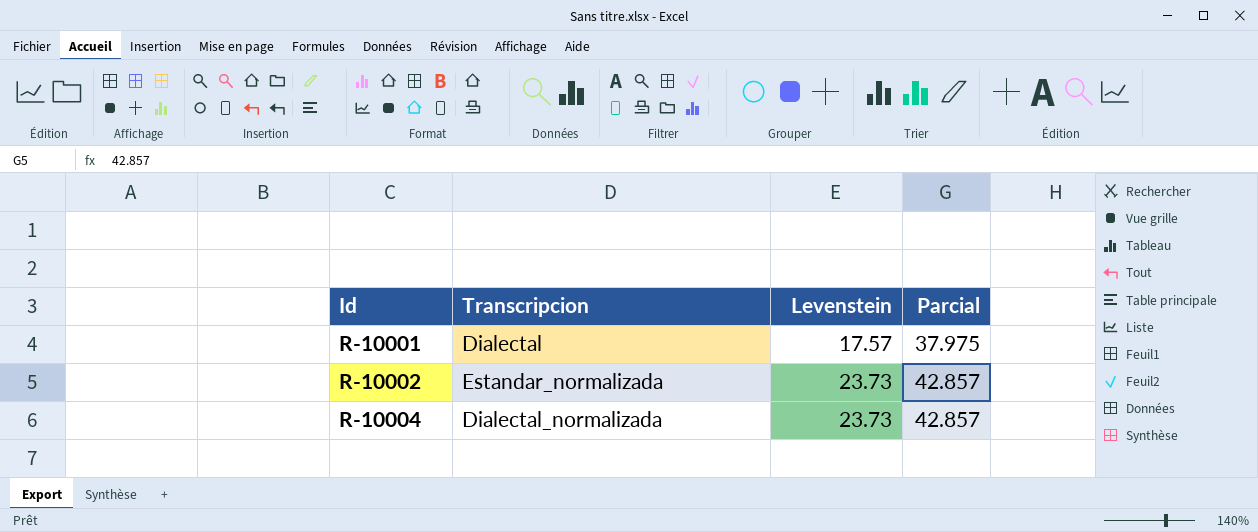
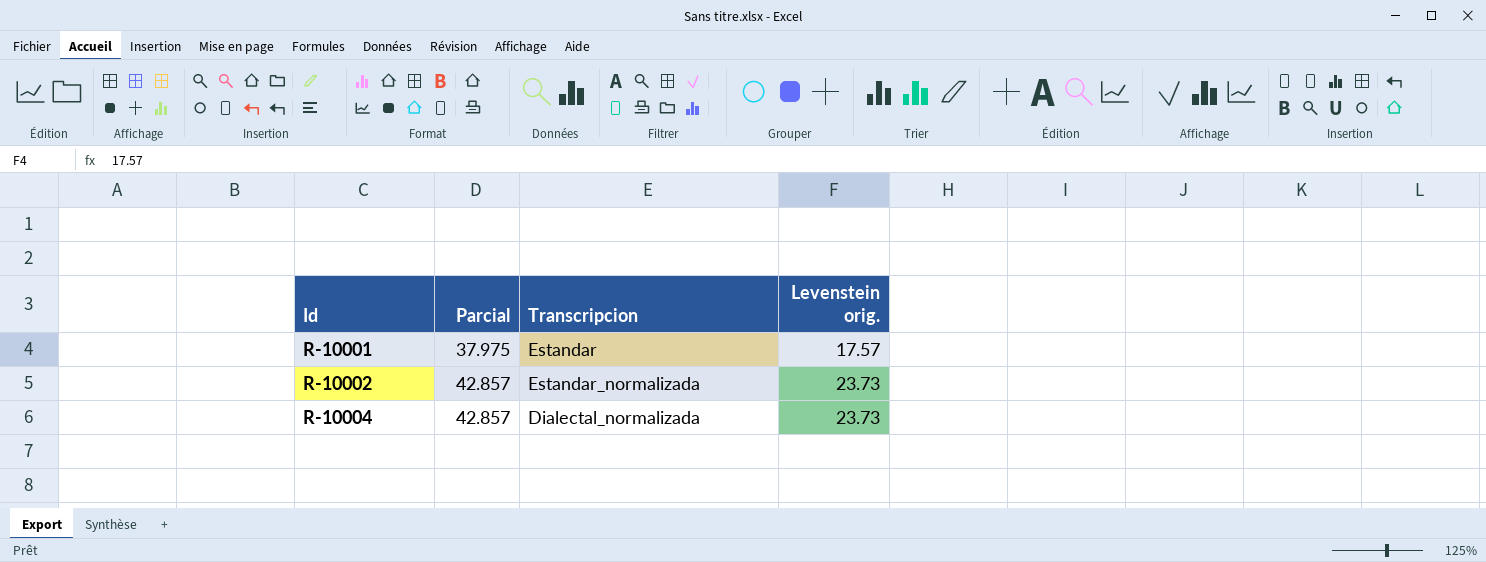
column Parcial | position: 4 -> 2
column name: Levenstein -> Levenstein orig.
R-10001 | Transcripcion: Dialectal -> Estandar

